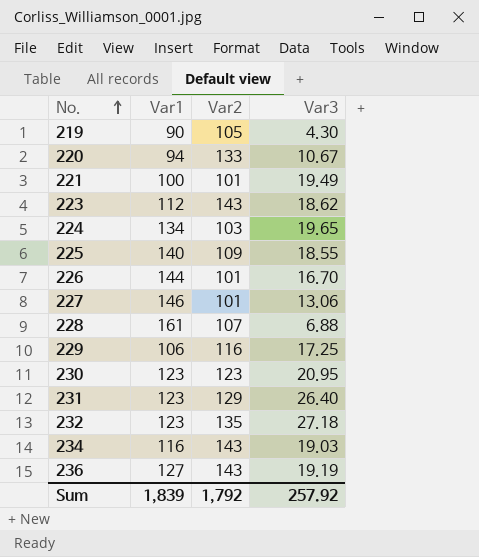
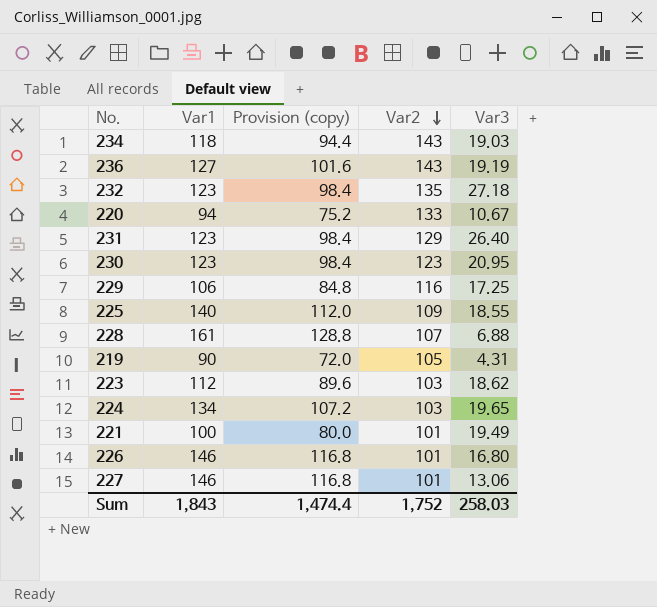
row order: No. ascending -> Var2 descending
column Provision (copy) | formula: none -> [Var1] * 0.8
234 | Var1: 116 -> 118
219 | Var3: 4.30 -> 4.31
223 | Var2: 143 -> 103
226 | Var1: 144 -> 146
226 | Var3: 16.70 -> 16.80
Sum | Var1: 1,839 -> 1,843
Sum | Var2: 1,792 -> 1,752
Sum | Var3: 257.92 -> 258.03

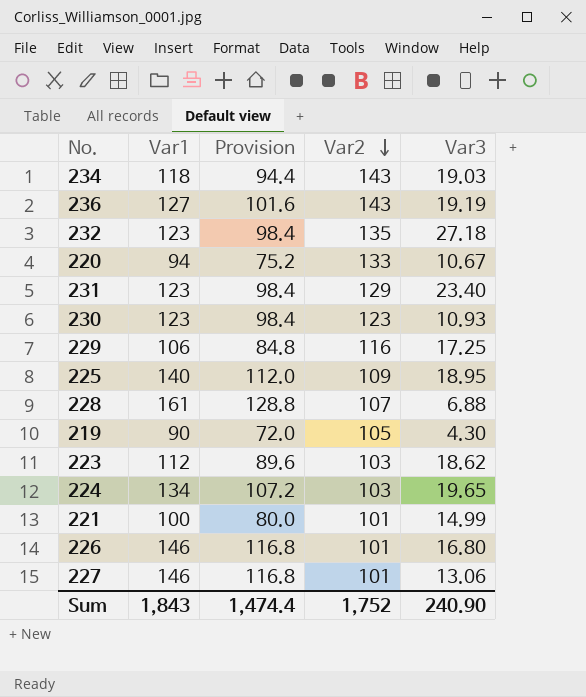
column name: Provision (copy) -> Provision
231 | Var3: 26.40 -> 23.40
230 | Var3: 20.95 -> 10.93
225 | Var3: 18.55 -> 18.95
219 | Var3: 4.31 -> 4.30
221 | Var3: 19.49 -> 14.99
Sum | Var3: 258.03 -> 240.90

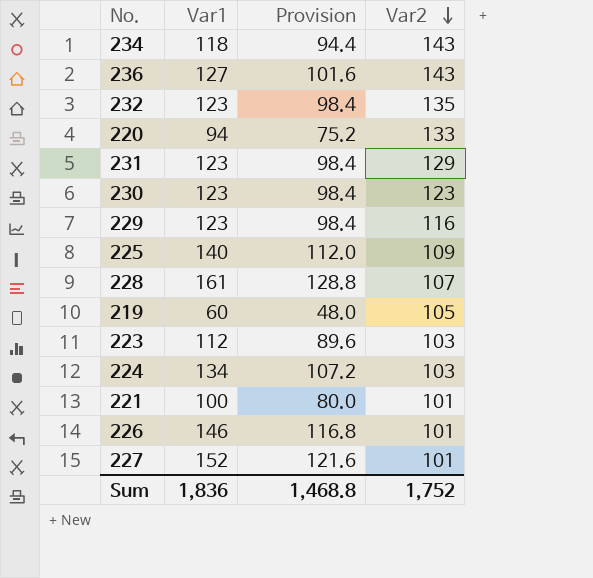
column Var3 | position: 5 -> none
229 | Var1: 106 -> 123
229 | Provision: 84.8 -> 98.4
219 | Var1: 90 -> 60
219 | Provision: 72.0 -> 48.0
227 | Var1: 146 -> 152
227 | Provision: 116.8 -> 121.6
Sum | Var1: 1,843 -> 1,836
Sum | Provision: 1,474.4 -> 1,468.8

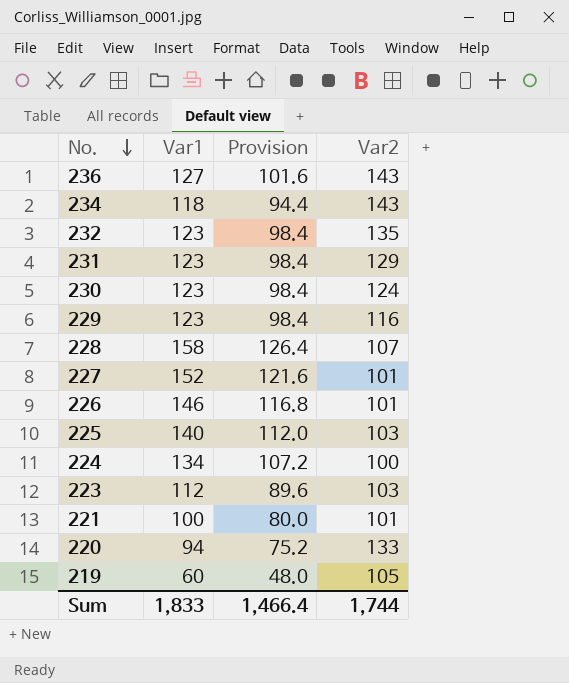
row order: Var2 descending -> No. descending
230 | Var2: 123 -> 124
228 | Var1: 161 -> 158
228 | Provision: 128.8 -> 126.4
225 | Var2: 109 -> 103
224 | Var2: 103 -> 100
Sum | Var1: 1,836 -> 1,833
Sum | Provision: 1,468.8 -> 1,466.4
Sum | Var2: 1,752 -> 1,744

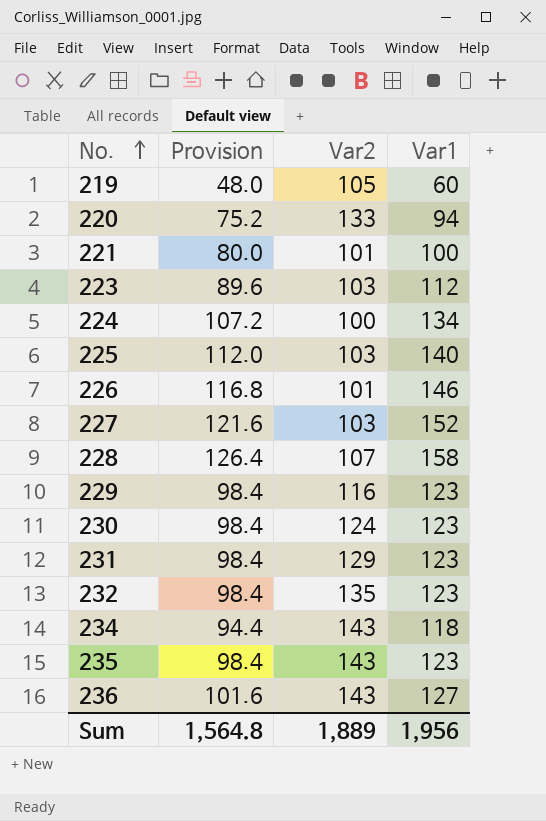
row order: No. descending -> No. ascending
column Var1 | position: 2 -> 4
227 | Var2: 101 -> 103
row 235: none -> 98.4 | 143 | 123
Sum | Provision: 1,466.4 -> 1,564.8
Sum | Var2: 1,744 -> 1,889
Sum | Var1: 1,833 -> 1,956

